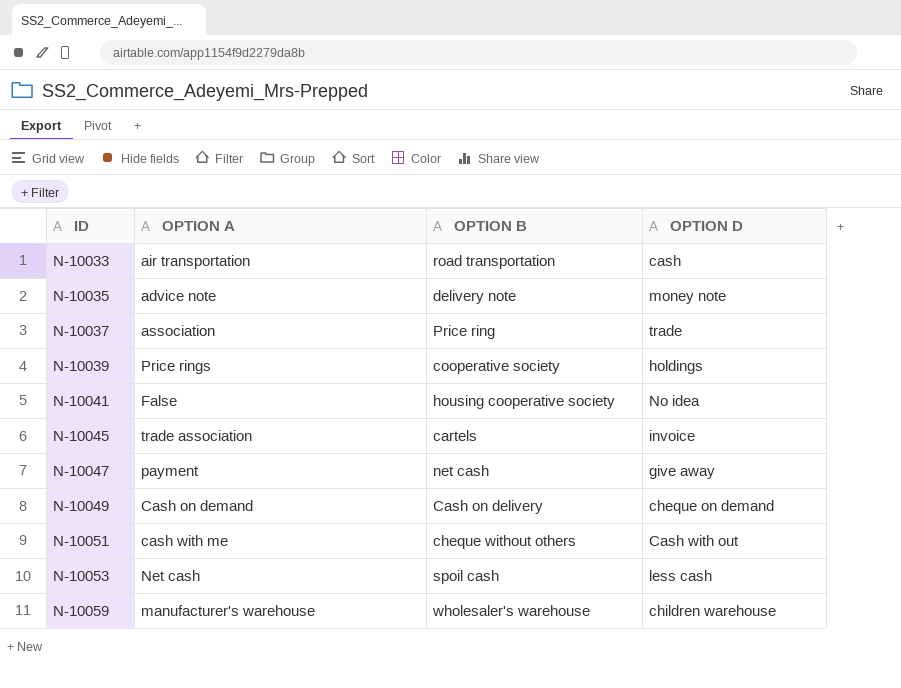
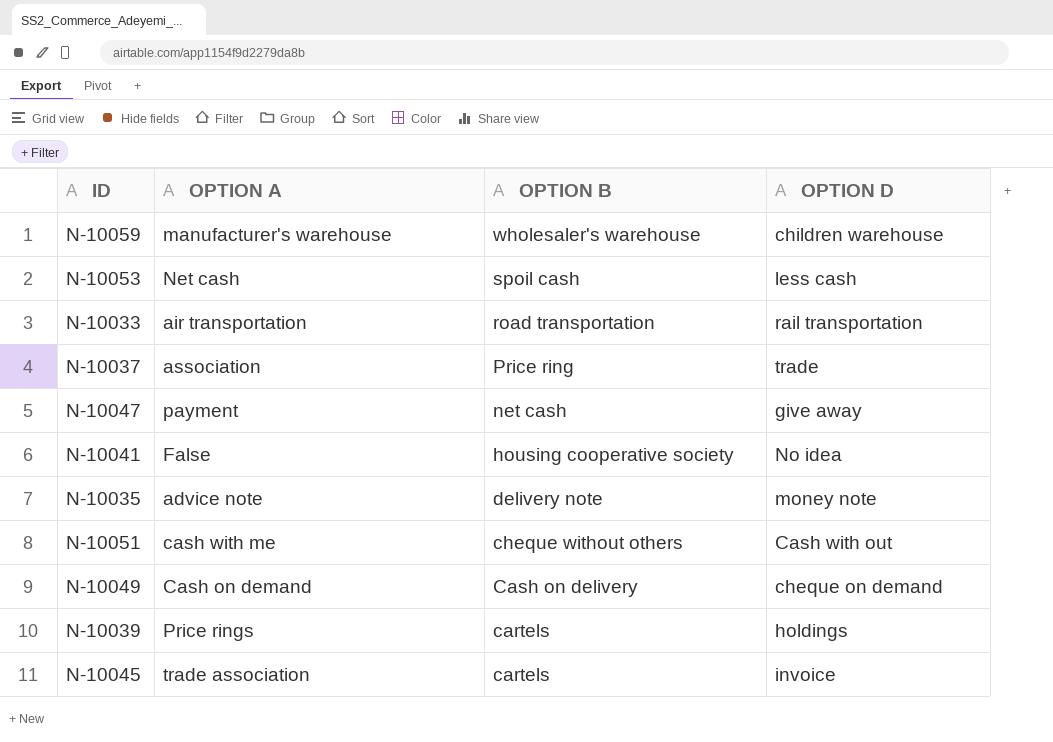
row order: ID ascending -> OPTION B descending
N-10033 | OPTION D: cash -> rail transportation
N-10039 | OPTION B: cooperative society -> cartels

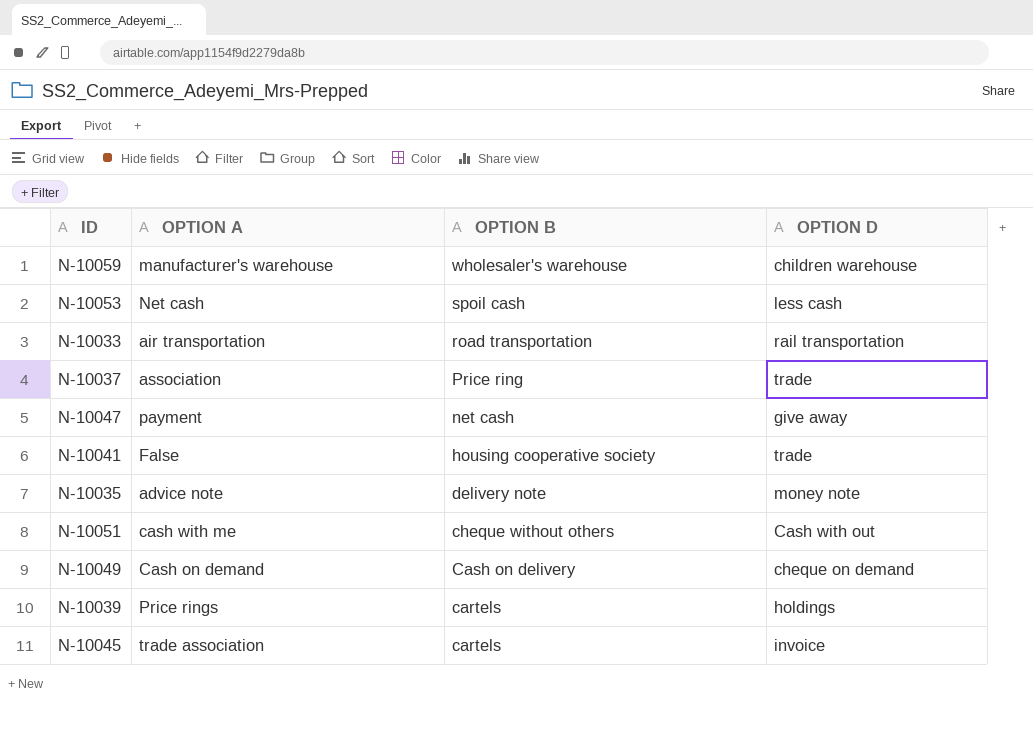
N-10041 | OPTION D: No idea -> trade

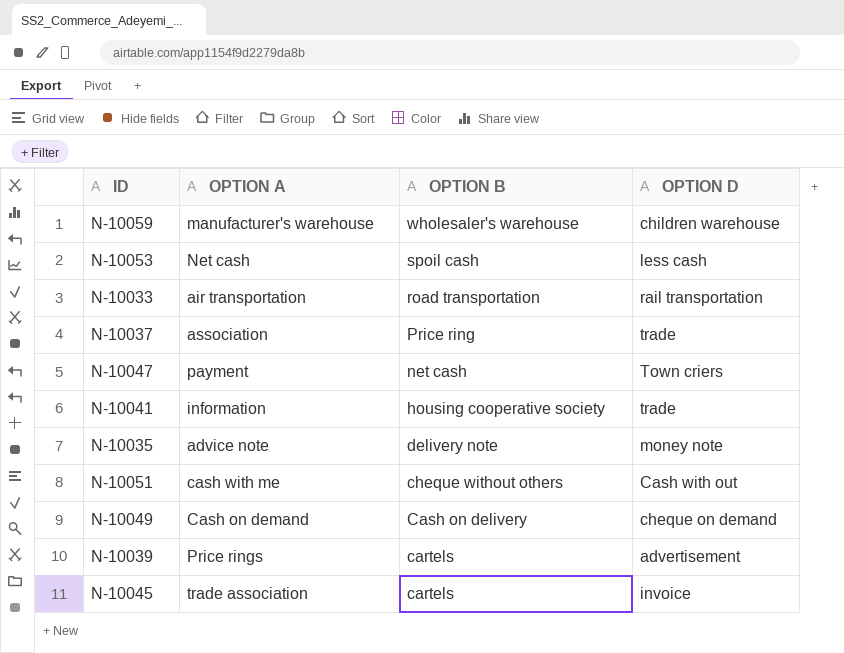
N-10047 | OPTION D: give away -> Town criers
N-10041 | OPTION A: False -> information
N-10039 | OPTION D: holdings -> advertisement

